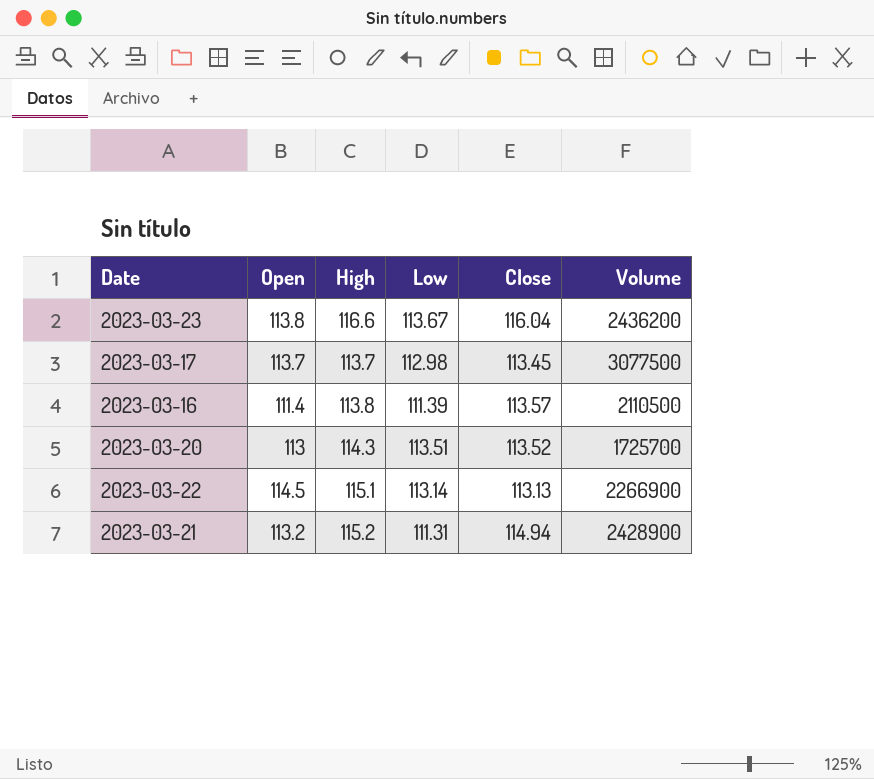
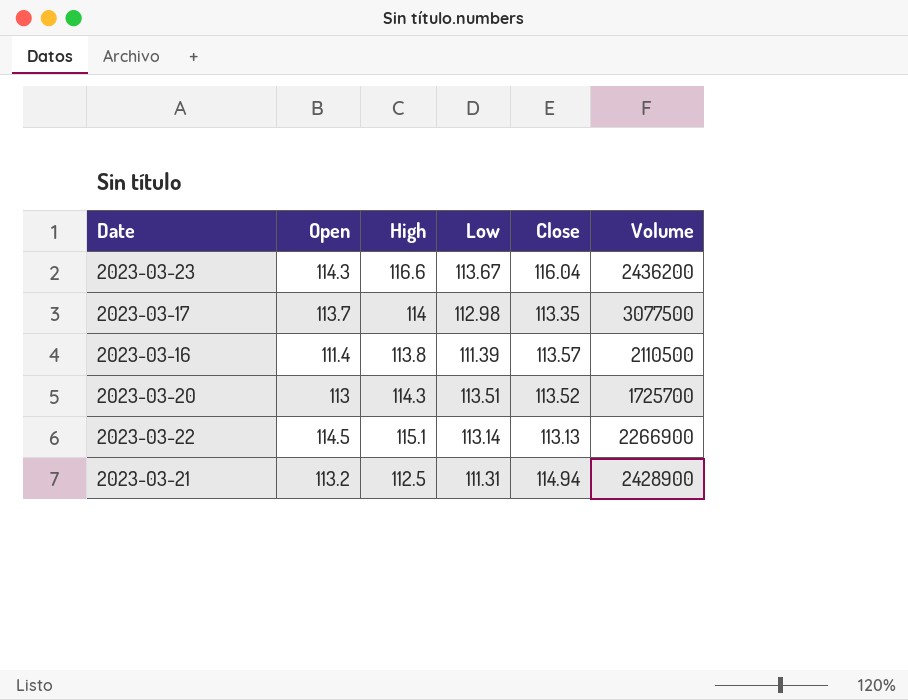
2023-03-23 | Open: 113.8 -> 114.3
2023-03-17 | High: 113.7 -> 114
2023-03-17 | Close: 113.45 -> 113.35
2023-03-21 | High: 115.2 -> 112.5

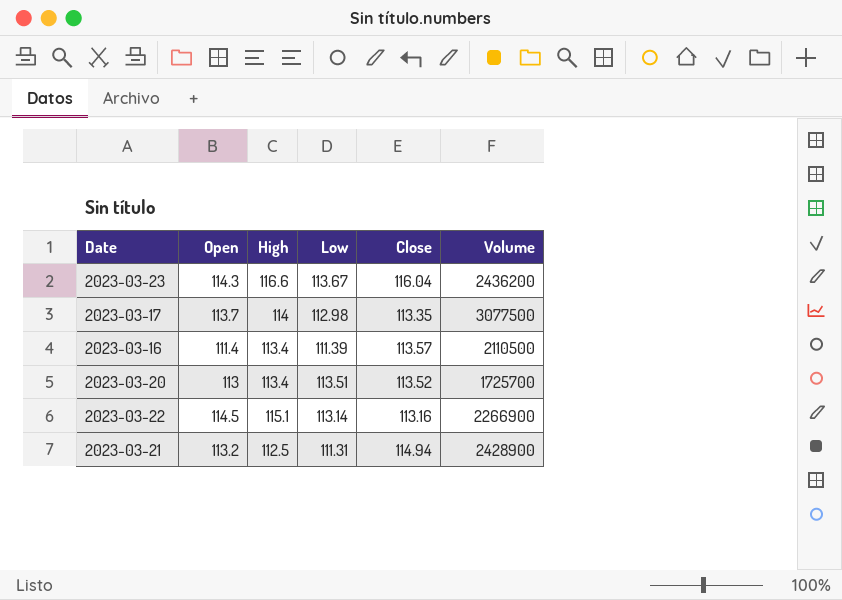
2023-03-16 | High: 113.8 -> 113.4
2023-03-20 | High: 114.3 -> 113.4
2023-03-22 | Close: 113.13 -> 113.16

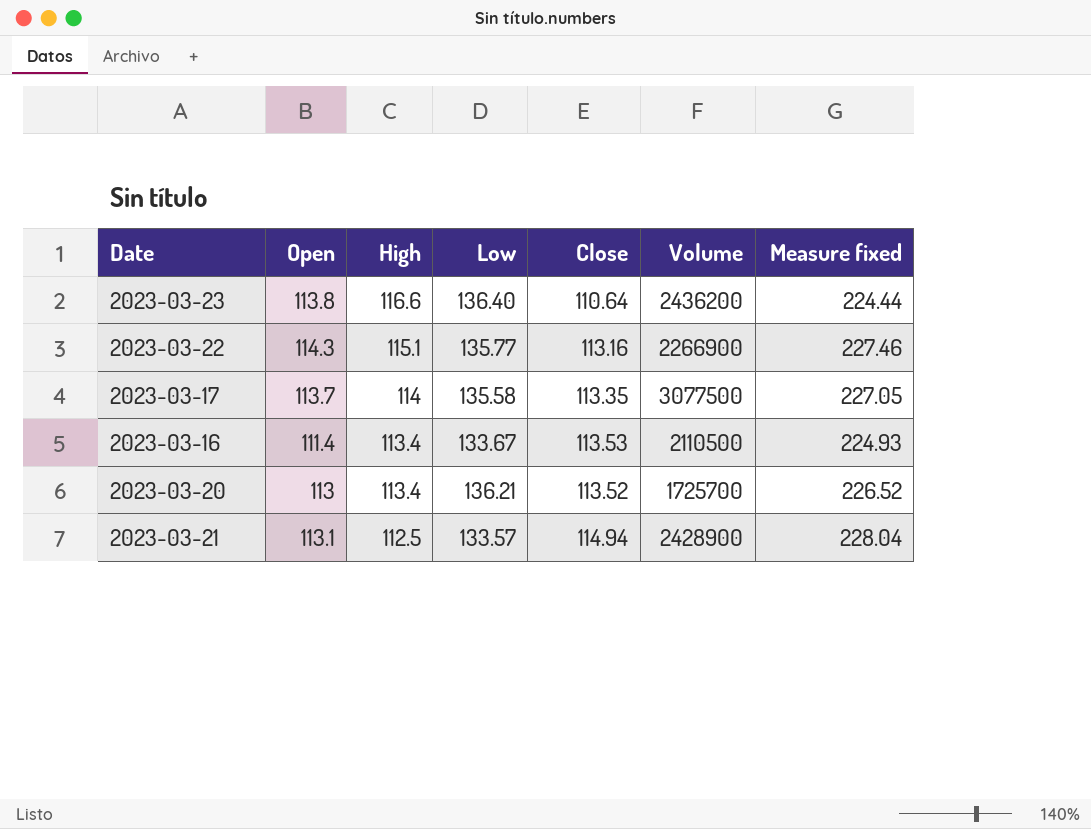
row order: none -> High descending
column Measure fixed | formula: none -> [Open] + [Close]
2023-03-23 | Open: 114.3 -> 113.8
2023-03-23 | Low: 113.67 -> 136.40
2023-03-23 | Close: 116.04 -> 110.64
2023-03-22 | Open: 114.5 -> 114.3
2023-03-22 | Low: 113.14 -> 135.77
2023-03-17 | Low: 112.98 -> 135.58
2023-03-16 | Low: 111.39 -> 133.67
2023-03-16 | Close: 113.57 -> 113.53
2023-03-20 | Low: 113.51 -> 136.21
2023-03-21 | Open: 113.2 -> 113.1
2023-03-21 | Low: 111.31 -> 133.57

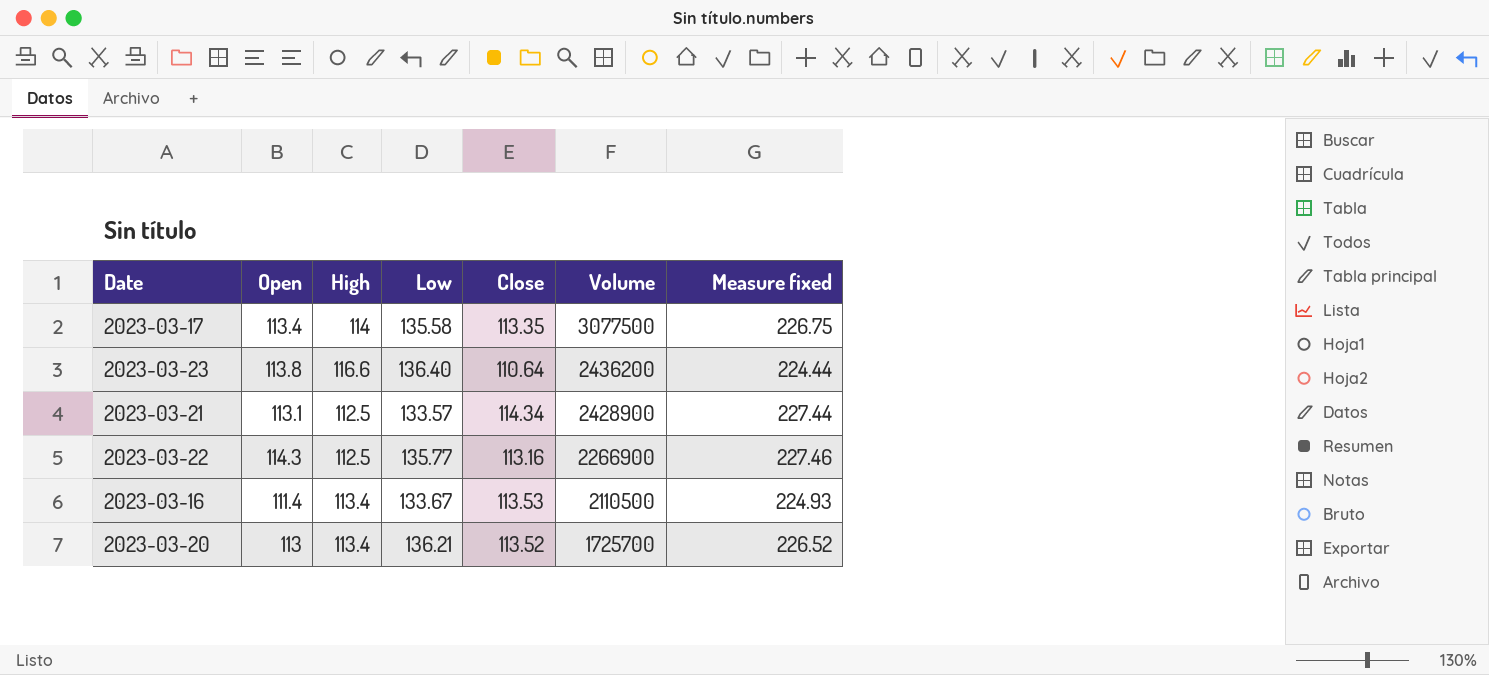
row order: High descending -> Volume descending
2023-03-17 | Open: 113.7 -> 113.4
2023-03-17 | Measure fixed: 227.05 -> 226.75
2023-03-21 | Close: 114.94 -> 114.34
2023-03-21 | Measure fixed: 228.04 -> 227.44
2023-03-22 | High: 115.1 -> 112.5

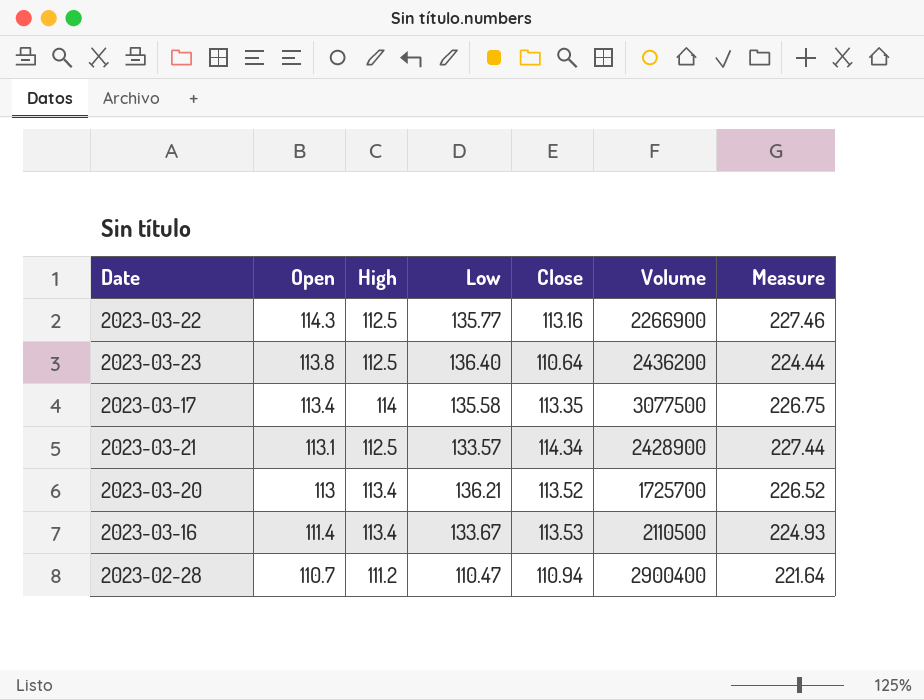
row order: Volume descending -> Open descending
column name: Measure fixed -> Measure
2023-03-23 | High: 116.6 -> 112.5
row 2023-02-28: none -> 110.7 | 111.2 | 110.47 | 110.94 | 2900400 | 221.64

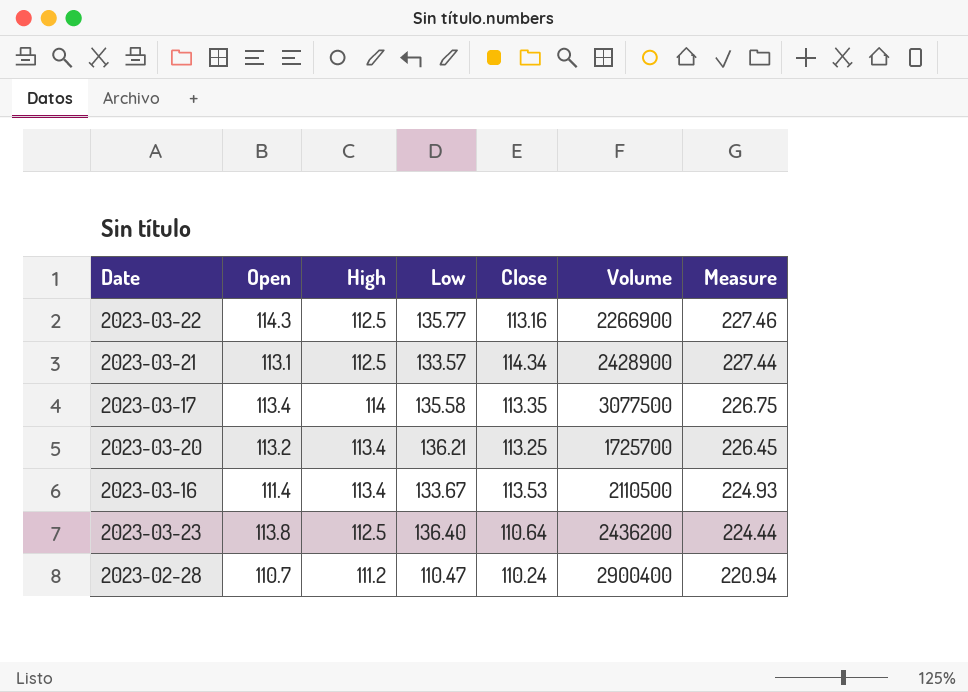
row order: Open descending -> Measure descending
2023-03-20 | Open: 113 -> 113.2
2023-03-20 | Close: 113.52 -> 113.25
2023-03-20 | Measure: 226.52 -> 226.45
2023-02-28 | Close: 110.94 -> 110.24
2023-02-28 | Measure: 221.64 -> 220.94

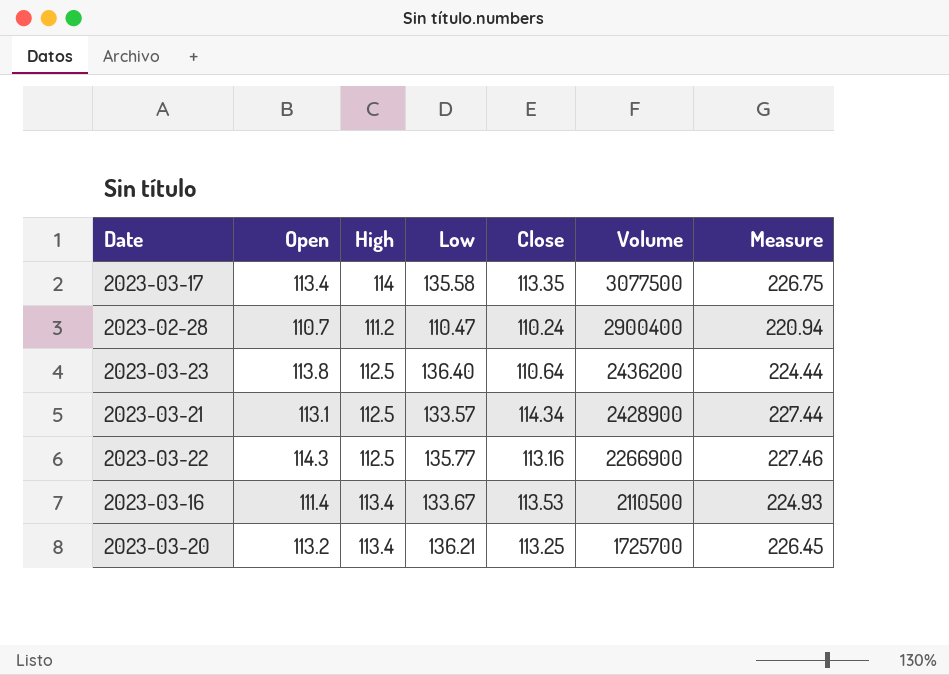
row order: Measure descending -> Volume descending

